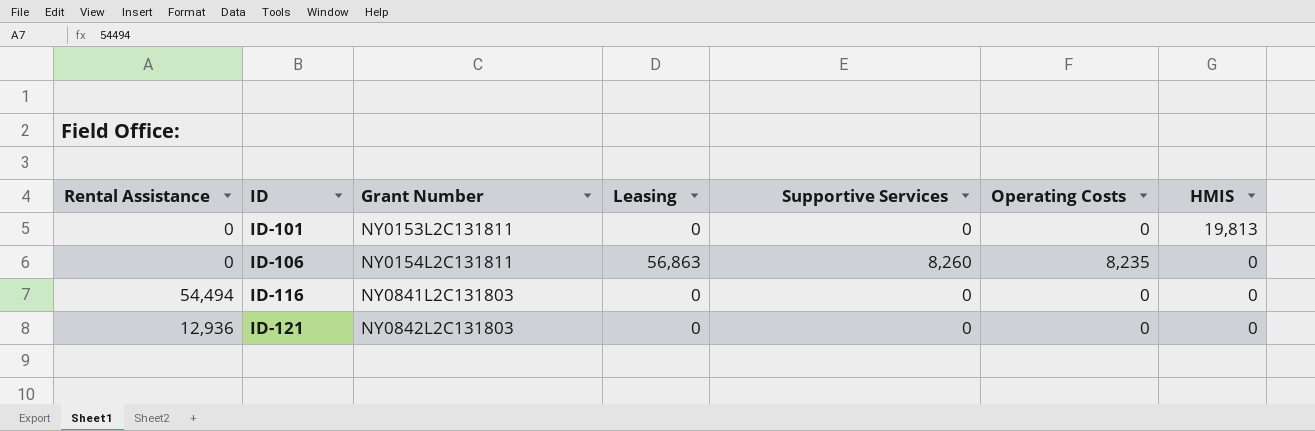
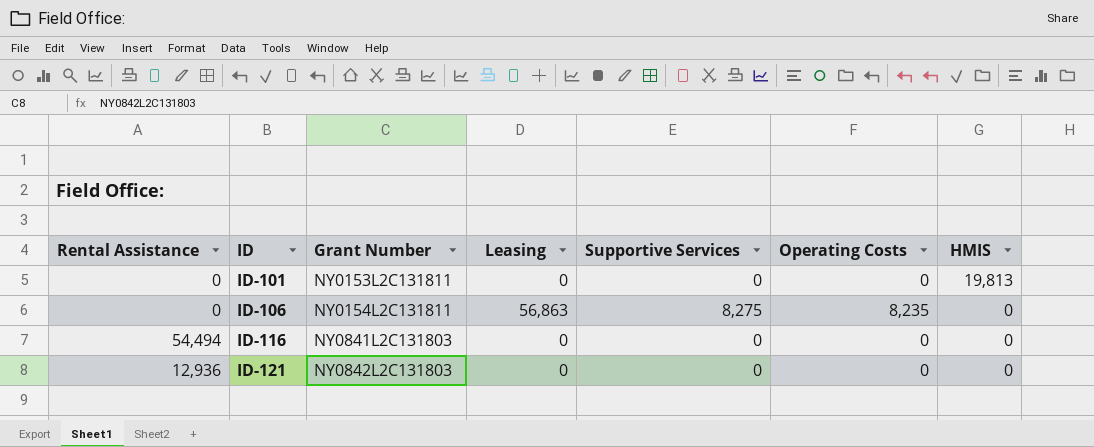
ID-106 | Supportive Services: 8,260 -> 8,275

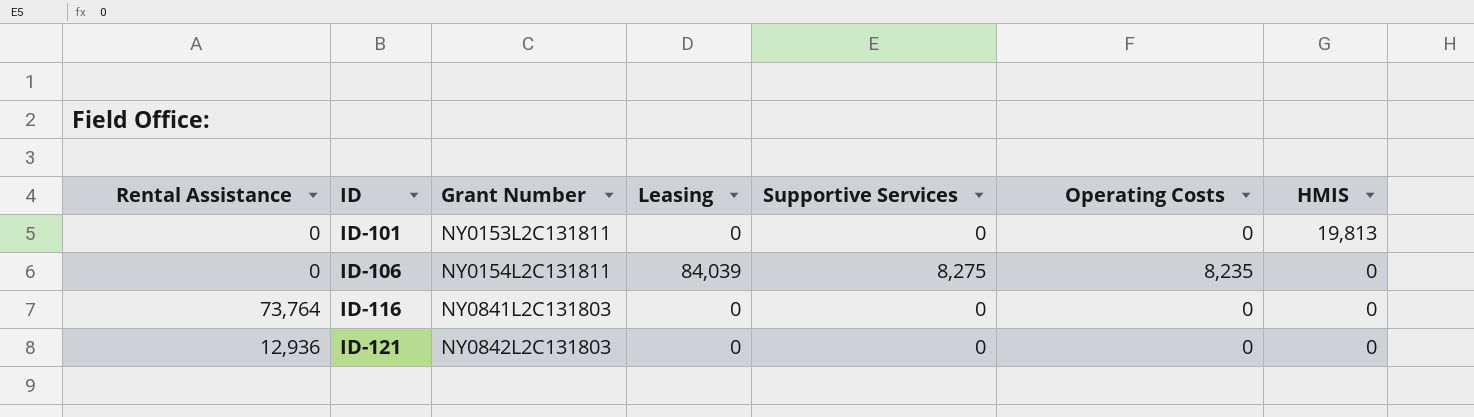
ID-106 | Leasing: 56,863 -> 84,039
ID-116 | Rental Assistance: 54,494 -> 73,764

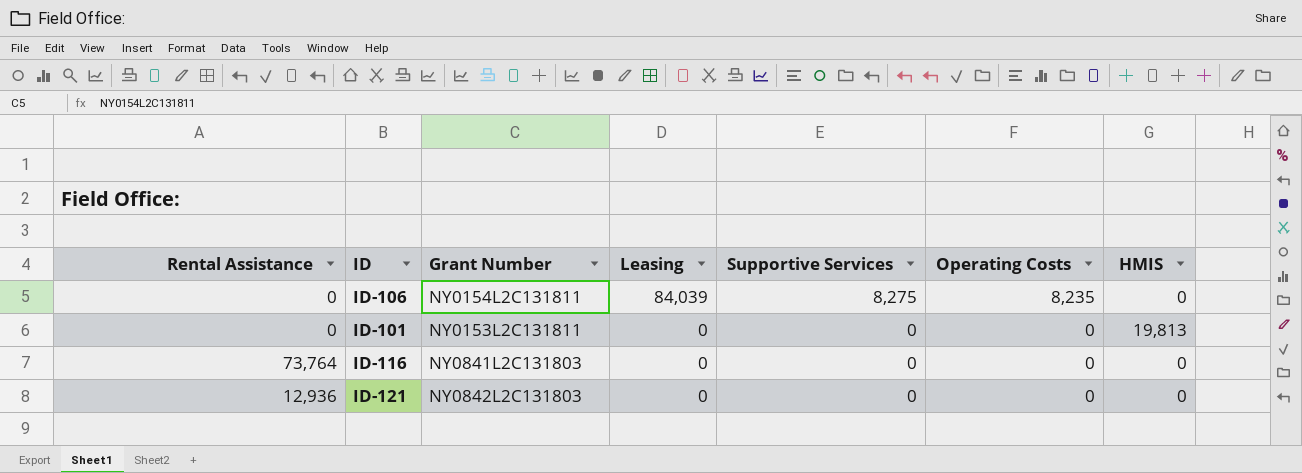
row order: ID ascending -> Leasing descending

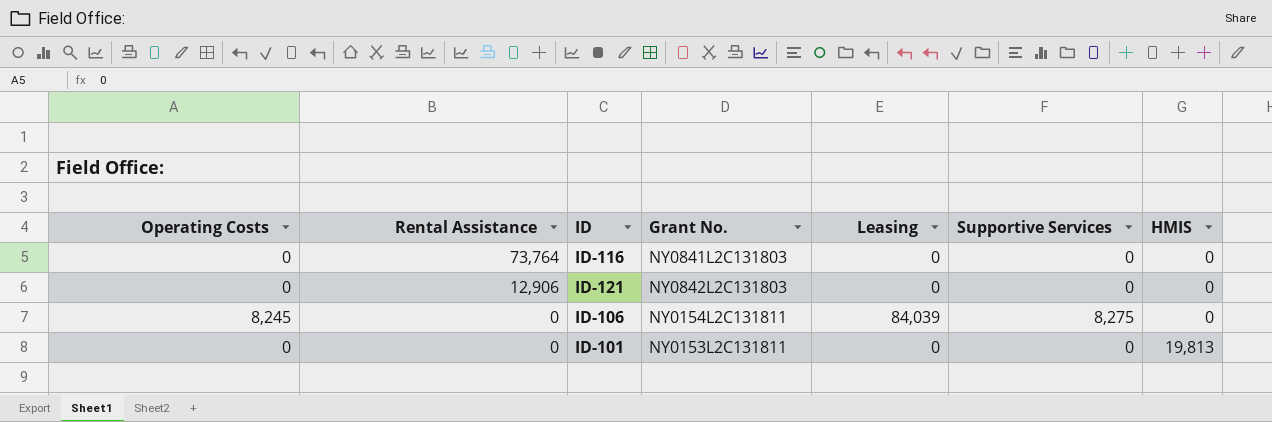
row order: Leasing descending -> Rental Assistance descending
column Operating Costs | position: 6 -> 1
column name: Grant Number -> Grant No.
ID-121 | Rental Assistance: 12,936 -> 12,906
ID-106 | Operating Costs: 8,235 -> 8,245

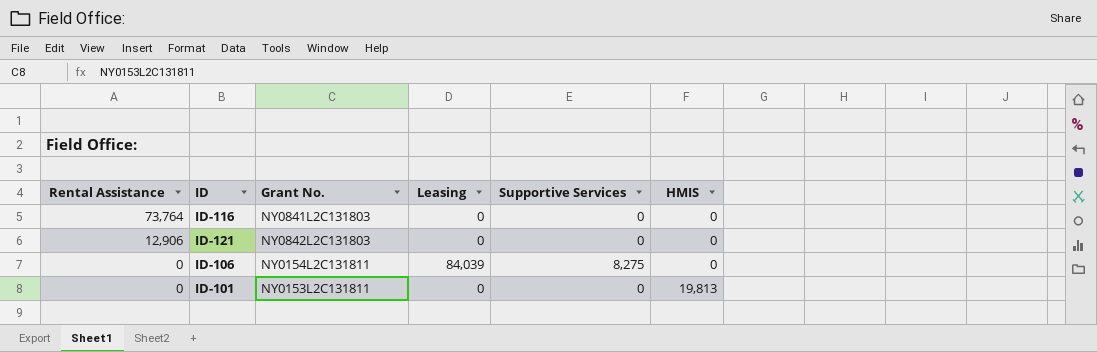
column Operating Costs | position: 1 -> none

